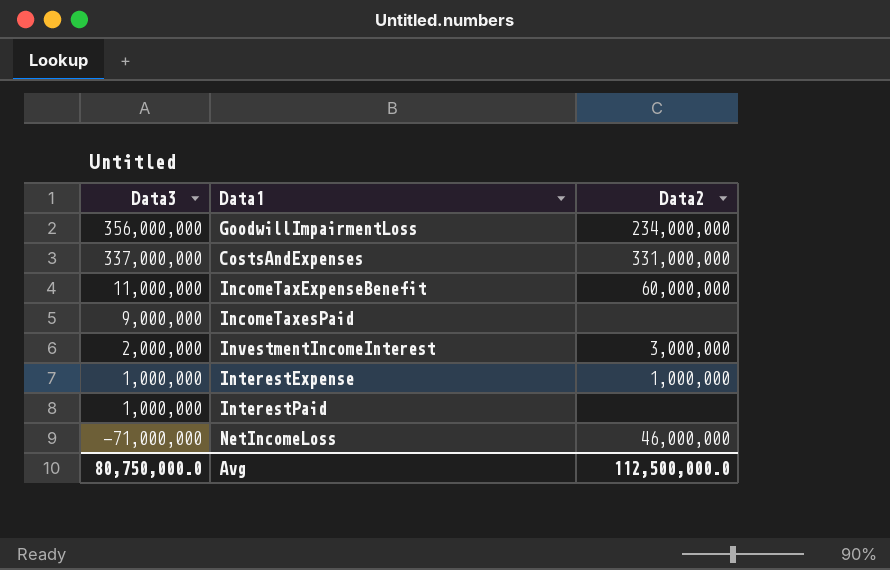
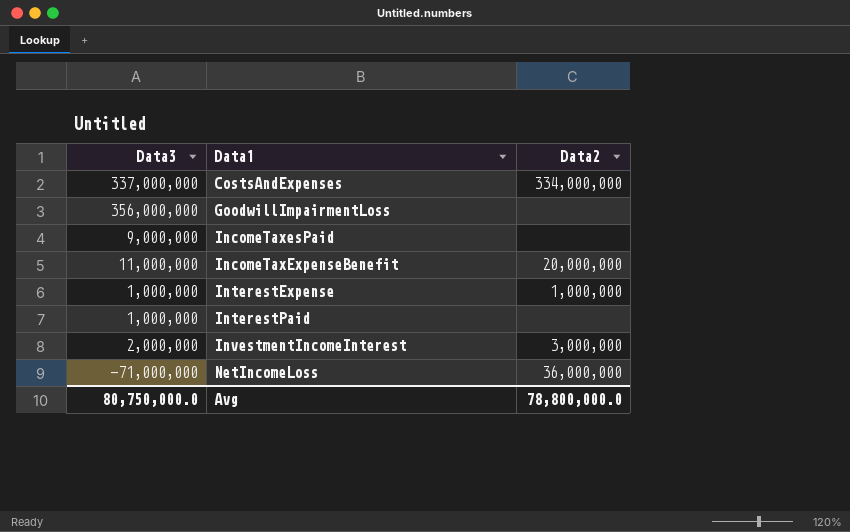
row order: Data3 descending -> Data1 ascending
CostsAndExpenses | Data2: 331,000,000 -> 334,000,000
GoodwillImpairmentLoss | Data2: 234,000,000 -> none
IncomeTaxExpenseBenefit | Data2: 60,000,000 -> 20,000,000
NetIncomeLoss | Data2: 46,000,000 -> 36,000,000
Avg | Data2: 112,500,000.0 -> 78,800,000.0

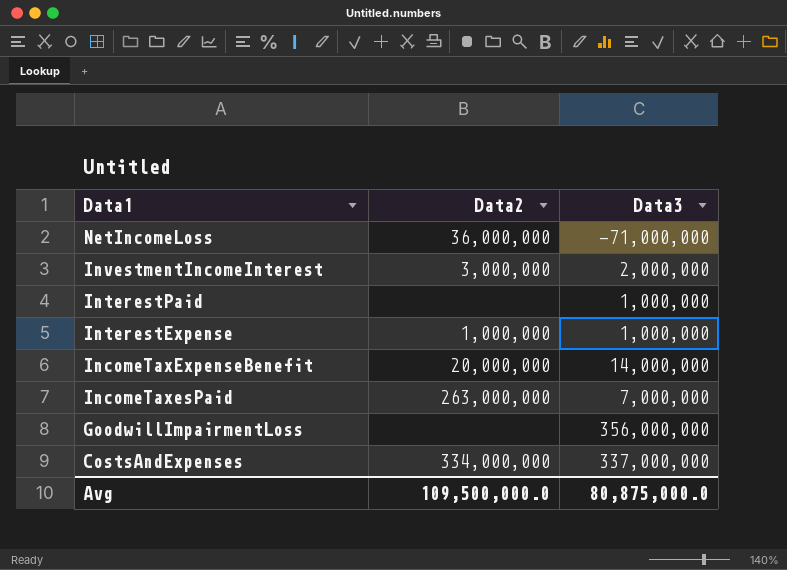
row order: Data1 ascending -> Data1 descending
column Data3 | position: 1 -> 3
IncomeTaxExpenseBenefit | Data3: 11,000,000 -> 14,000,000
IncomeTaxesPaid | Data2: none -> 263,000,000
IncomeTaxesPaid | Data3: 9,000,000 -> 7,000,000
Avg | Data2: 78,800,000.0 -> 109,500,000.0
Avg | Data3: 80,750,000.0 -> 80,875,000.0

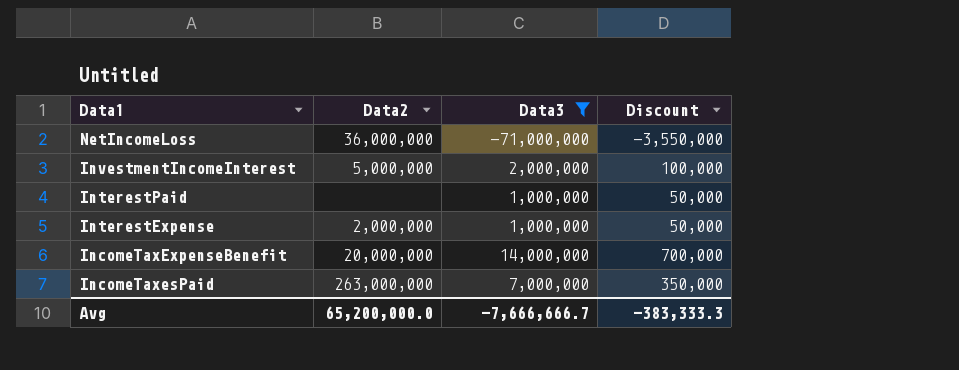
filter: none -> Data3 <= 14,000,000
column Discount | formula: none -> [Data3] * 0.05
InvestmentIncomeInterest | Data2: 3,000,000 -> 5,000,000
InterestExpense | Data2: 1,000,000 -> 2,000,000
Avg | Data2: 109,500,000.0 -> 65,200,000.0
Avg | Data3: 80,875,000.0 -> -7,666,666.7

